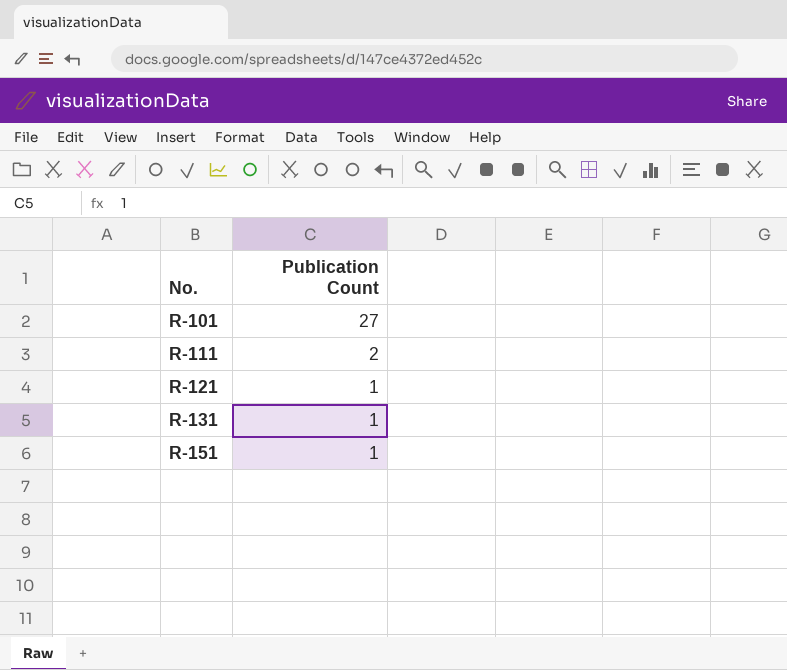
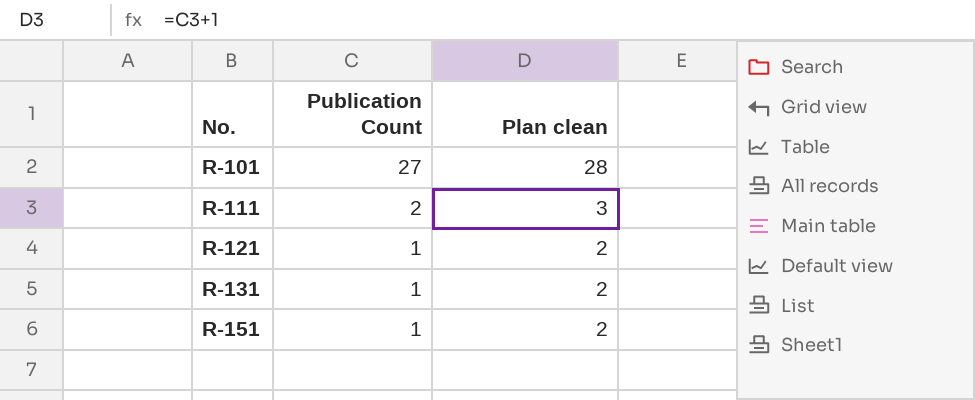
column Plan clean | formula: none -> [Publication Count] + 1

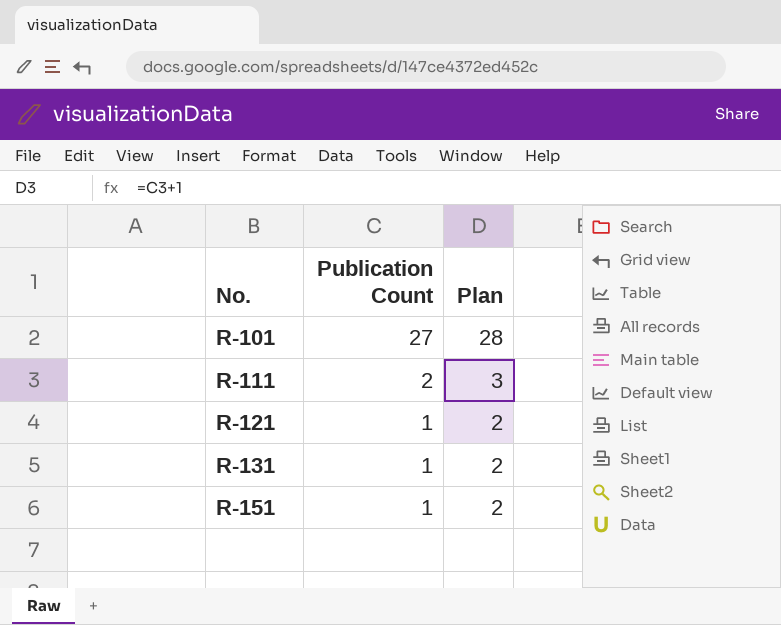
column name: Plan clean -> Plan

